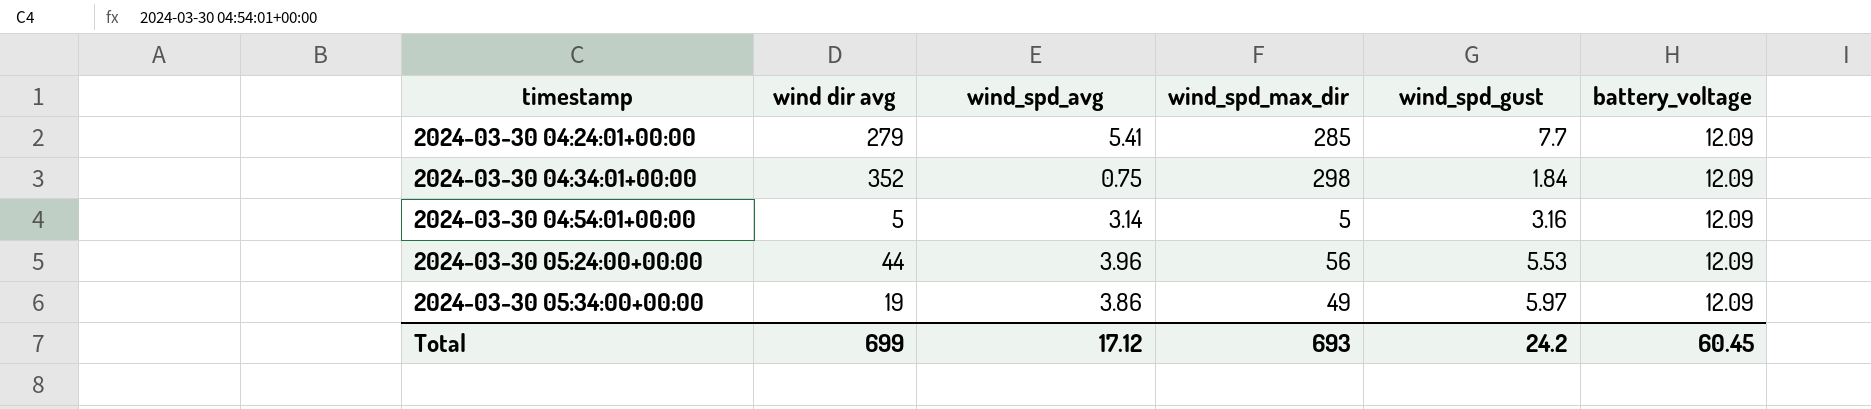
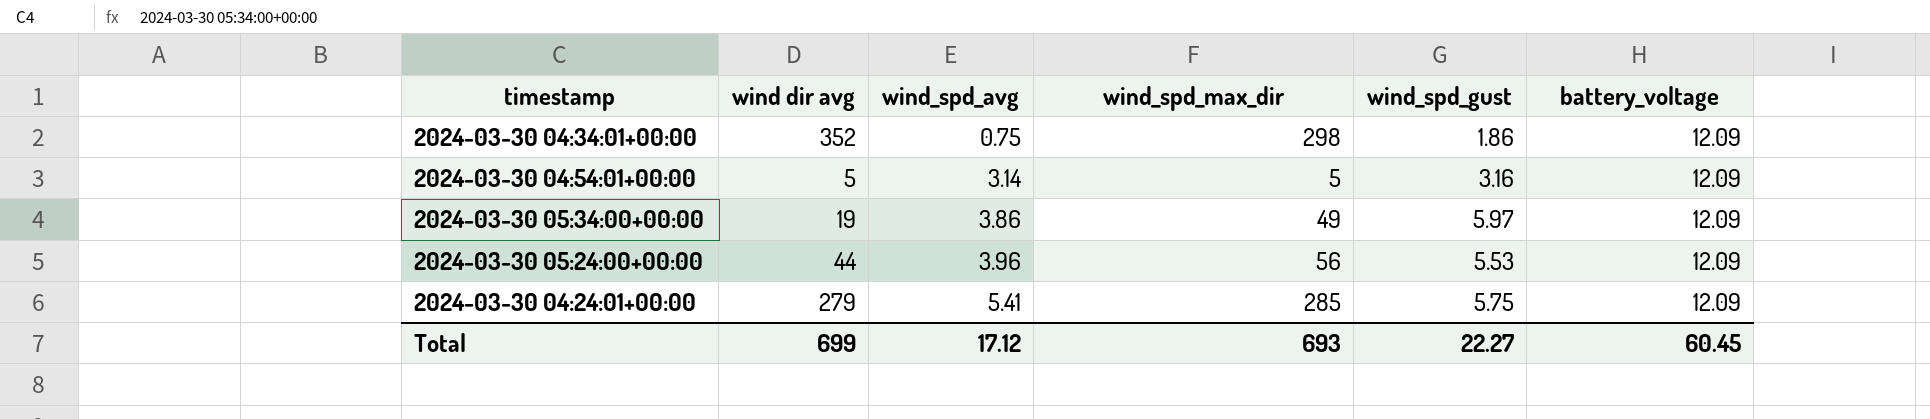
row order: timestamp ascending -> wind_spd_avg ascending
2024-03-30 04:34:01+00:00 | wind_spd_gust: 1.84 -> 1.86
2024-03-30 04:24:01+00:00 | wind_spd_gust: 7.7 -> 5.75
Total | wind_spd_gust: 24.2 -> 22.27

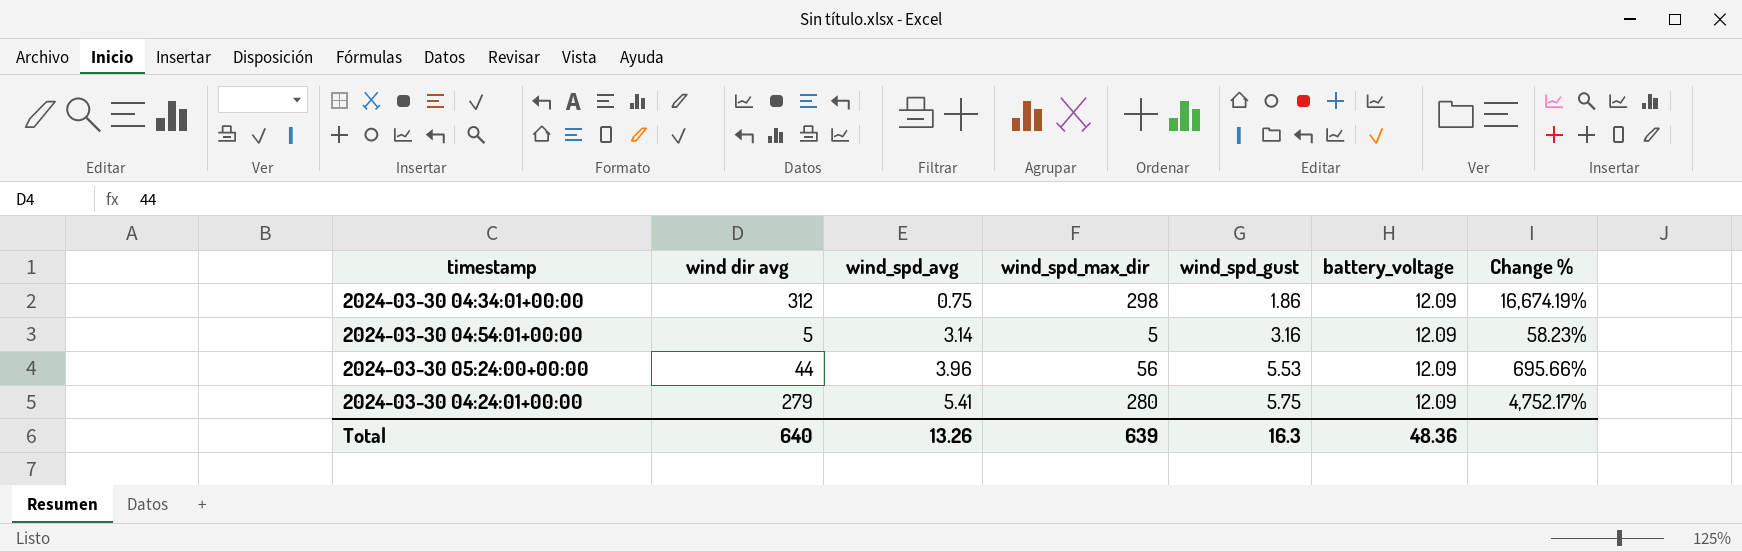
column Change % | formula: none -> ([wind dir avg] - [wind_spd_gust]) / [wind_spd_gust]
row 2024-03-30 05:34:00+00:00: 19 | 3.86 | 49 | 5.97 | 12.09 -> none
2024-03-30 04:34:01+00:00 | wind dir avg: 352 -> 312
2024-03-30 04:24:01+00:00 | wind_spd_max_dir: 285 -> 280
Total | wind dir avg: 699 -> 640
Total | wind_spd_avg: 17.12 -> 13.26
Total | wind_spd_max_dir: 693 -> 639
Total | wind_spd_gust: 22.27 -> 16.3
Total | battery_voltage: 60.45 -> 48.36

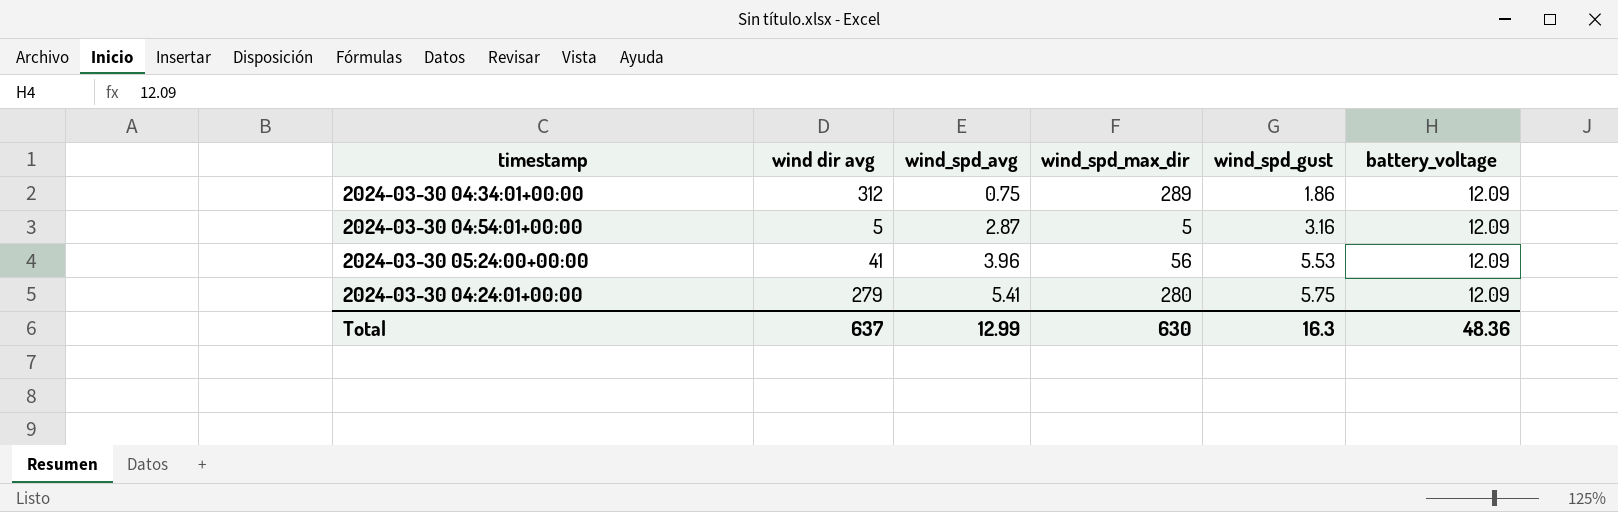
column Change % | formula: ([wind dir avg] - [wind_spd_gust]) / [wind_spd_gust] -> none
2024-03-30 04:34:01+00:00 | wind_spd_max_dir: 298 -> 289
2024-03-30 04:54:01+00:00 | wind_spd_avg: 3.14 -> 2.87
2024-03-30 05:24:00+00:00 | wind dir avg: 44 -> 41
Total | wind dir avg: 640 -> 637
Total | wind_spd_avg: 13.26 -> 12.99
Total | wind_spd_max_dir: 639 -> 630

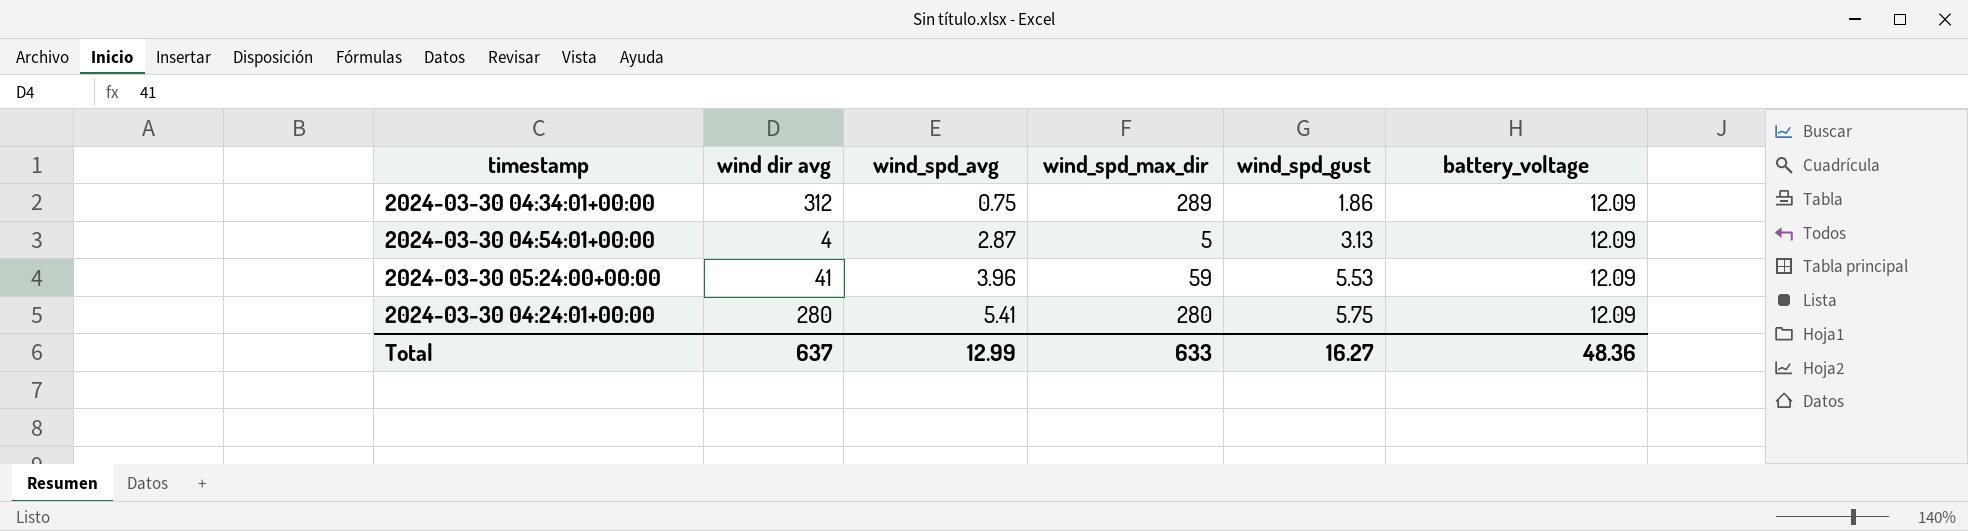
2024-03-30 04:54:01+00:00 | wind dir avg: 5 -> 4
2024-03-30 04:54:01+00:00 | wind_spd_gust: 3.16 -> 3.13
2024-03-30 05:24:00+00:00 | wind_spd_max_dir: 56 -> 59
2024-03-30 04:24:01+00:00 | wind dir avg: 279 -> 280
Total | wind_spd_max_dir: 630 -> 633
Total | wind_spd_gust: 16.3 -> 16.27

